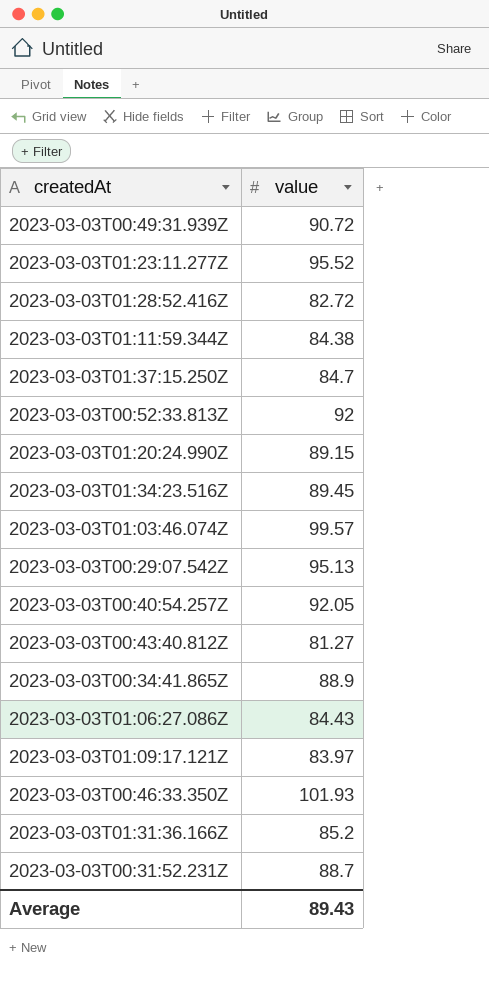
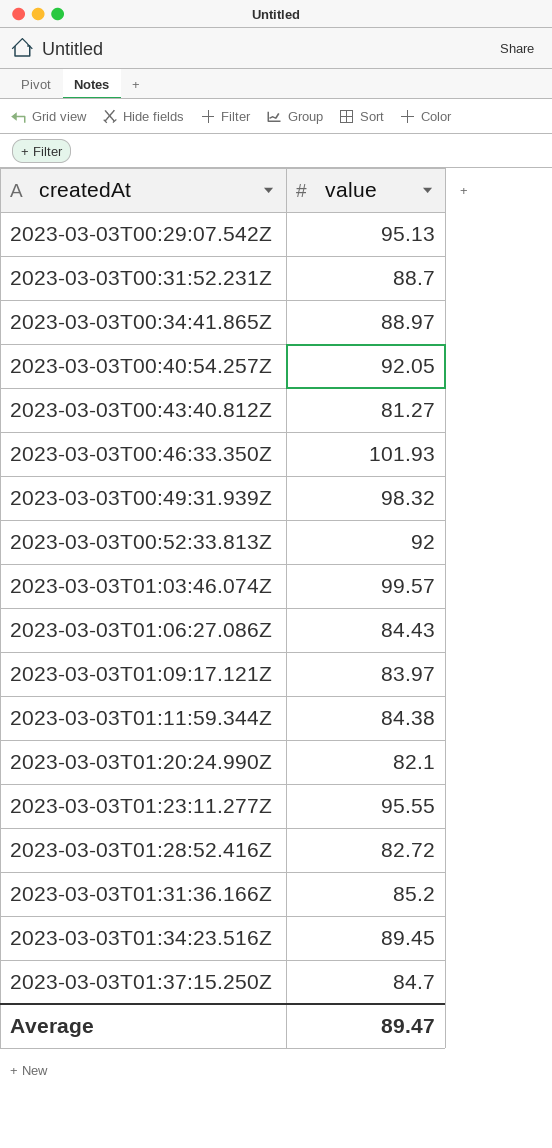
row order: none -> createdAt ascending
2023-03-03T00:34:41.865Z | value: 88.9 -> 88.97
2023-03-03T00:49:31.939Z | value: 90.72 -> 98.32
2023-03-03T01:20:24.990Z | value: 89.15 -> 82.1
2023-03-03T01:23:11.277Z | value: 95.52 -> 95.55
Average | value: 89.43 -> 89.47

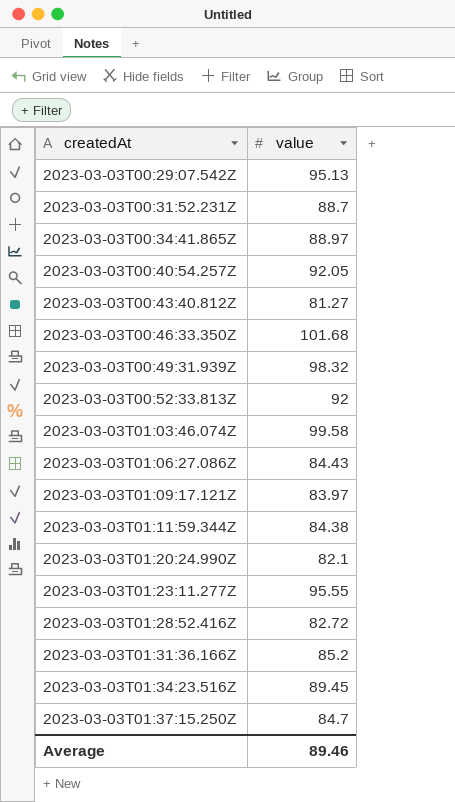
2023-03-03T00:46:33.350Z | value: 101.93 -> 101.68
2023-03-03T01:03:46.074Z | value: 99.57 -> 99.58
Average | value: 89.47 -> 89.46

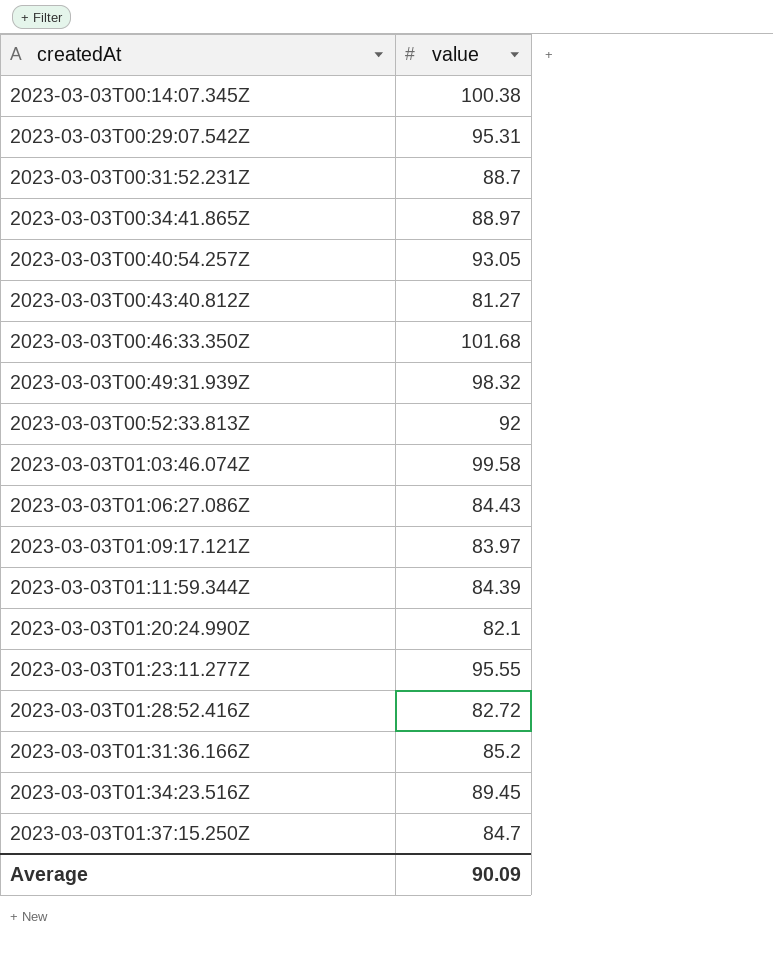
row 2023-03-03T00:14:07.345Z: none -> 100.38
2023-03-03T00:29:07.542Z | value: 95.13 -> 95.31
2023-03-03T00:40:54.257Z | value: 92.05 -> 93.05
2023-03-03T01:11:59.344Z | value: 84.38 -> 84.39
Average | value: 89.46 -> 90.09

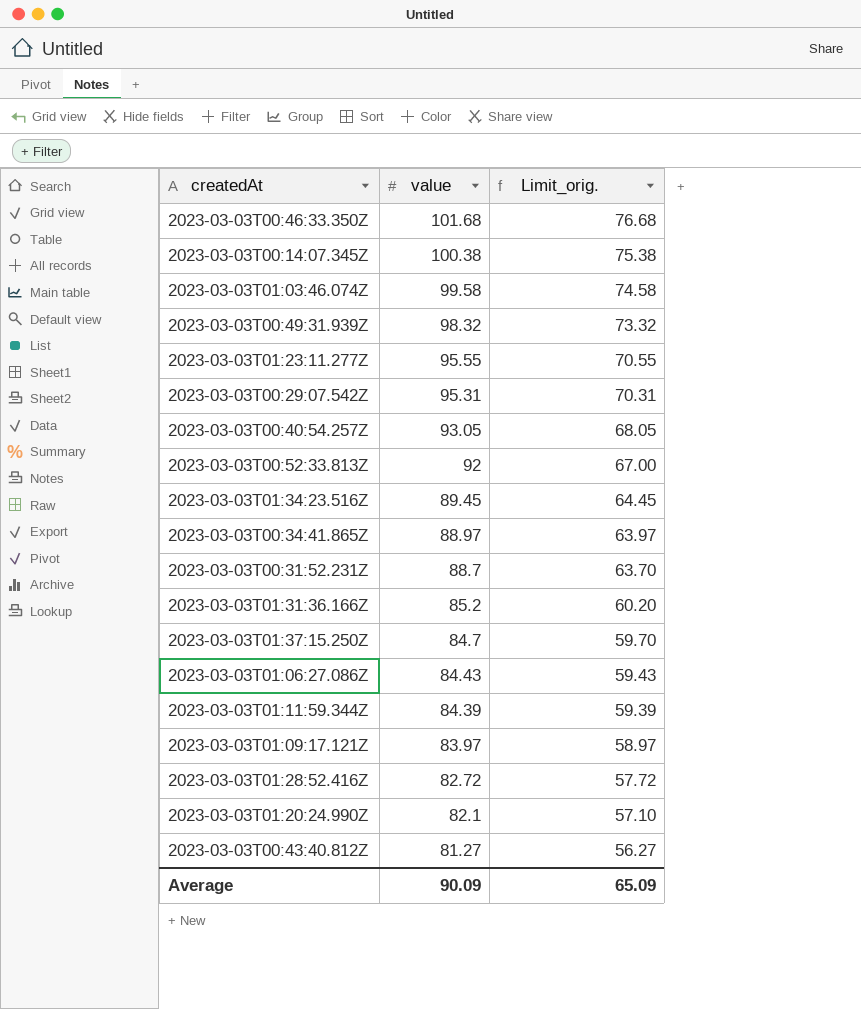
row order: createdAt ascending -> value descending
column Limit_orig. | formula: none -> [value] - 25

